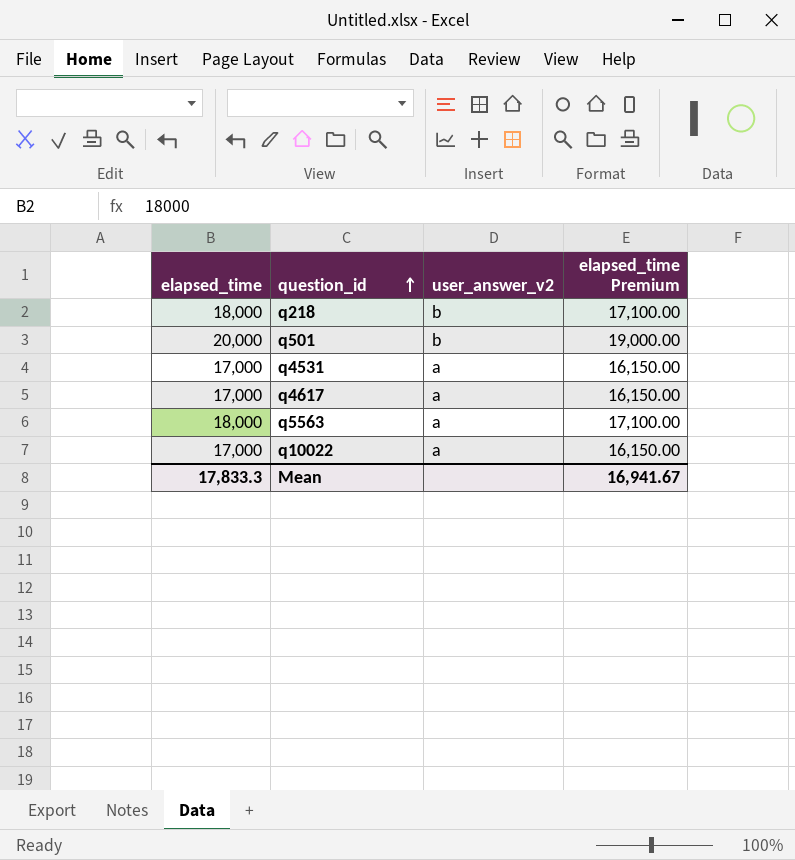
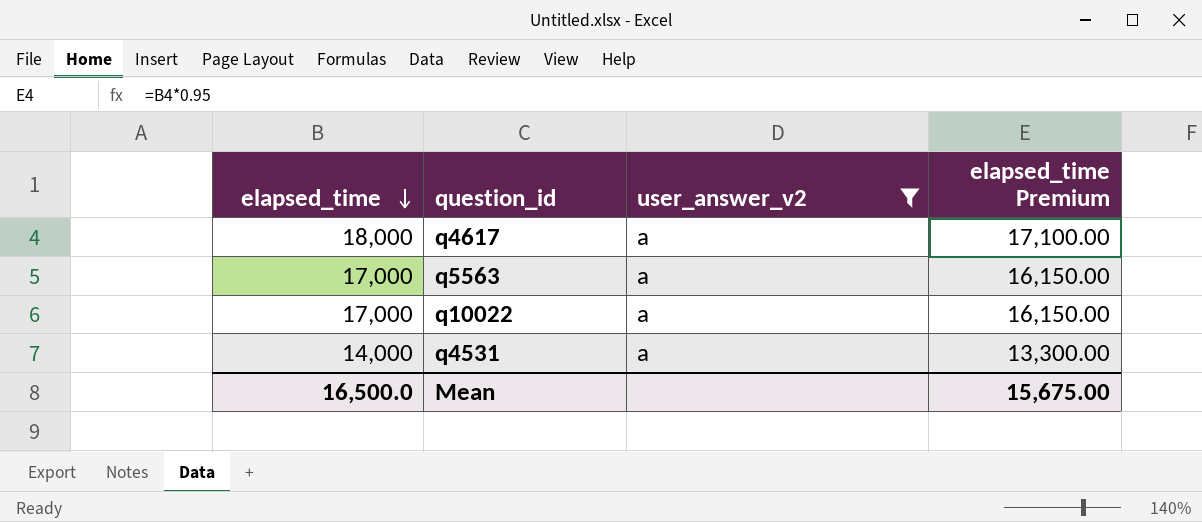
filter: none -> user_answer_v2 = a
row order: question_id ascending -> elapsed_time descending
q4617 | elapsed_time: 17,000 -> 18,000
q4617 | elapsed_time Premium: 16,150.00 -> 17,100.00
q5563 | elapsed_time: 18,000 -> 17,000
q5563 | elapsed_time Premium: 17,100.00 -> 16,150.00
q4531 | elapsed_time: 17,000 -> 14,000
q4531 | elapsed_time Premium: 16,150.00 -> 13,300.00
Mean | elapsed_time: 17,833.3 -> 16,500.0
Mean | elapsed_time Premium: 16,941.67 -> 15,675.00

